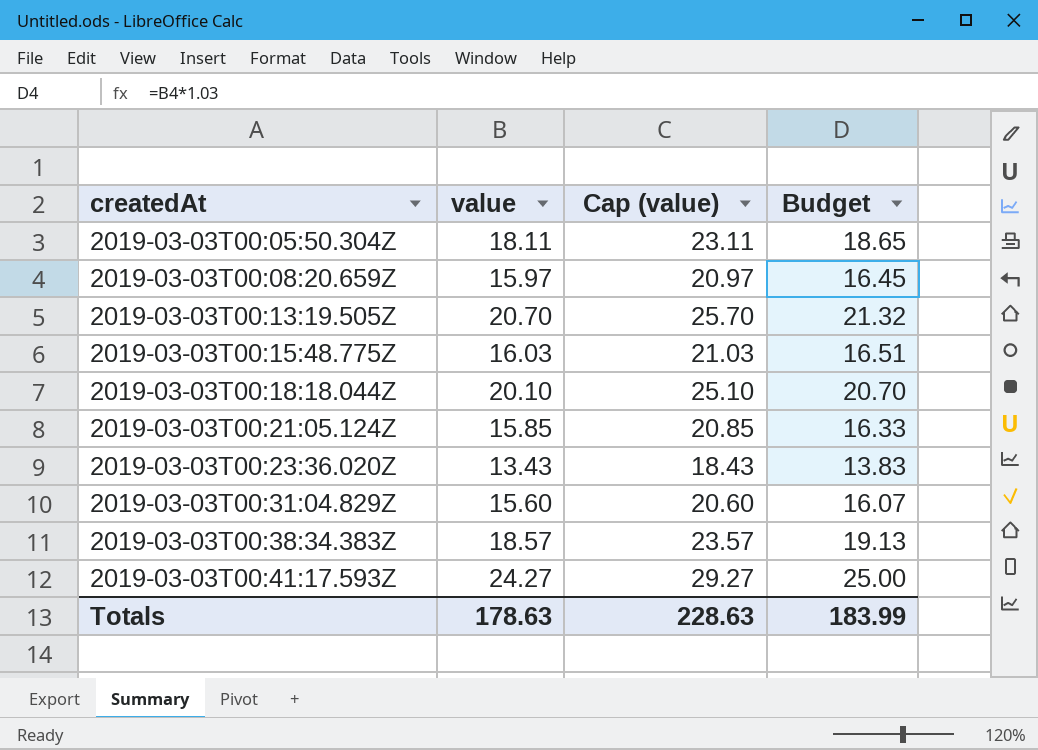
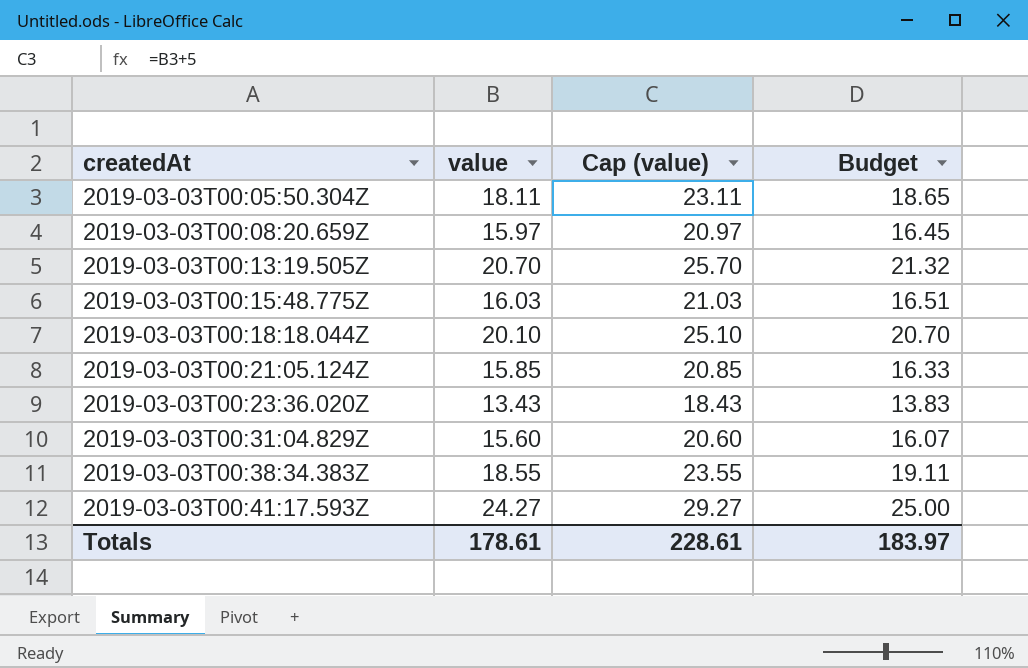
2019-03-03T00:38:34.383Z | value: 18.57 -> 18.55
2019-03-03T00:38:34.383Z | Cap (value): 23.57 -> 23.55
2019-03-03T00:38:34.383Z | Budget: 19.13 -> 19.11
Totals | value: 178.63 -> 178.61
Totals | Cap (value): 228.63 -> 228.61
Totals | Budget: 183.99 -> 183.97

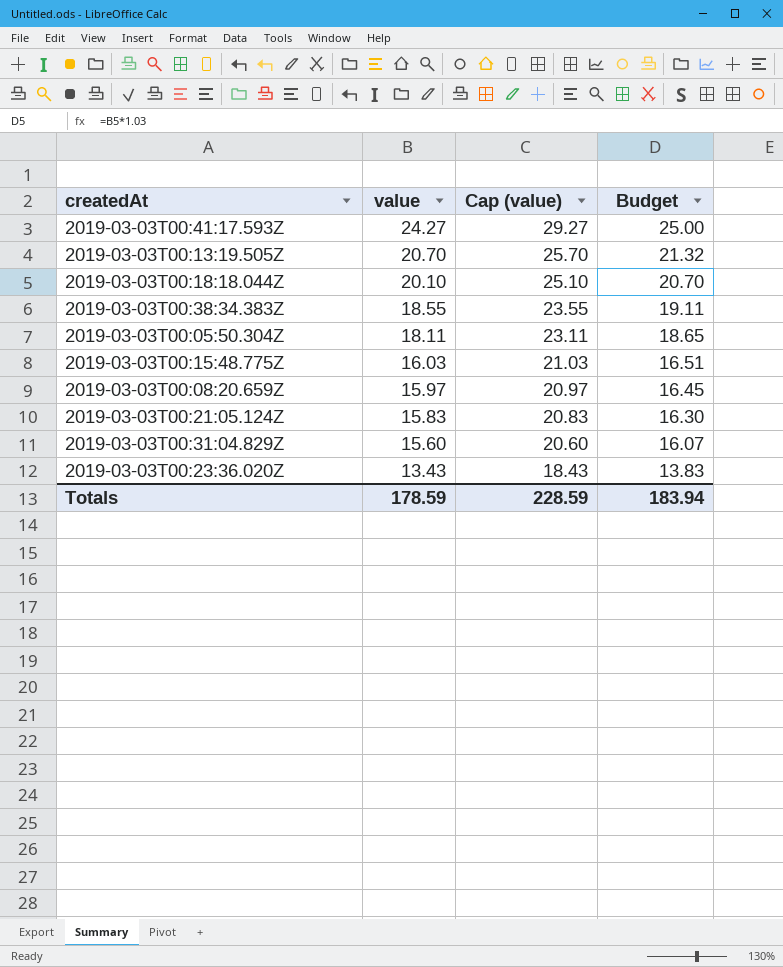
row order: createdAt ascending -> value descending
2019-03-03T00:21:05.124Z | value: 15.85 -> 15.83
2019-03-03T00:21:05.124Z | Cap (value): 20.85 -> 20.83
2019-03-03T00:21:05.124Z | Budget: 16.33 -> 16.30
Totals | value: 178.61 -> 178.59
Totals | Cap (value): 228.61 -> 228.59
Totals | Budget: 183.97 -> 183.94

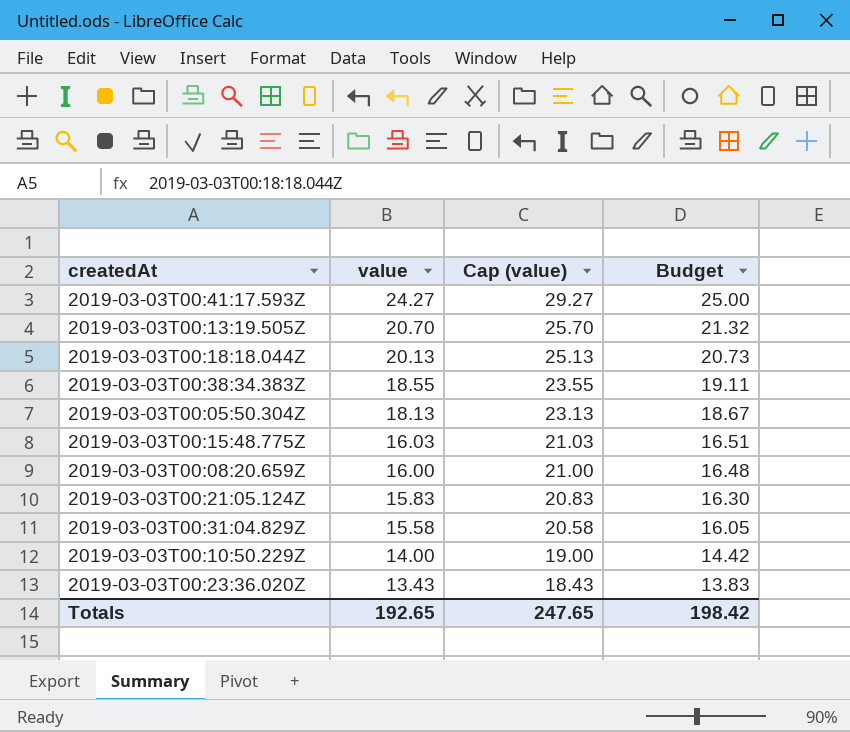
2019-03-03T00:18:18.044Z | value: 20.10 -> 20.13
2019-03-03T00:18:18.044Z | Cap (value): 25.10 -> 25.13
2019-03-03T00:18:18.044Z | Budget: 20.70 -> 20.73
2019-03-03T00:05:50.304Z | value: 18.11 -> 18.13
2019-03-03T00:05:50.304Z | Cap (value): 23.11 -> 23.13
2019-03-03T00:05:50.304Z | Budget: 18.65 -> 18.67
2019-03-03T00:08:20.659Z | value: 15.97 -> 16.00
2019-03-03T00:08:20.659Z | Cap (value): 20.97 -> 21.00
2019-03-03T00:08:20.659Z | Budget: 16.45 -> 16.48
2019-03-03T00:31:04.829Z | value: 15.60 -> 15.58
2019-03-03T00:31:04.829Z | Cap (value): 20.60 -> 20.58
2019-03-03T00:31:04.829Z | Budget: 16.07 -> 16.05
row 2019-03-03T00:10:50.229Z: none -> 14.00 | 19.00 | 14.42
Totals | value: 178.59 -> 192.65
Totals | Cap (value): 228.59 -> 247.65
Totals | Budget: 183.94 -> 198.42

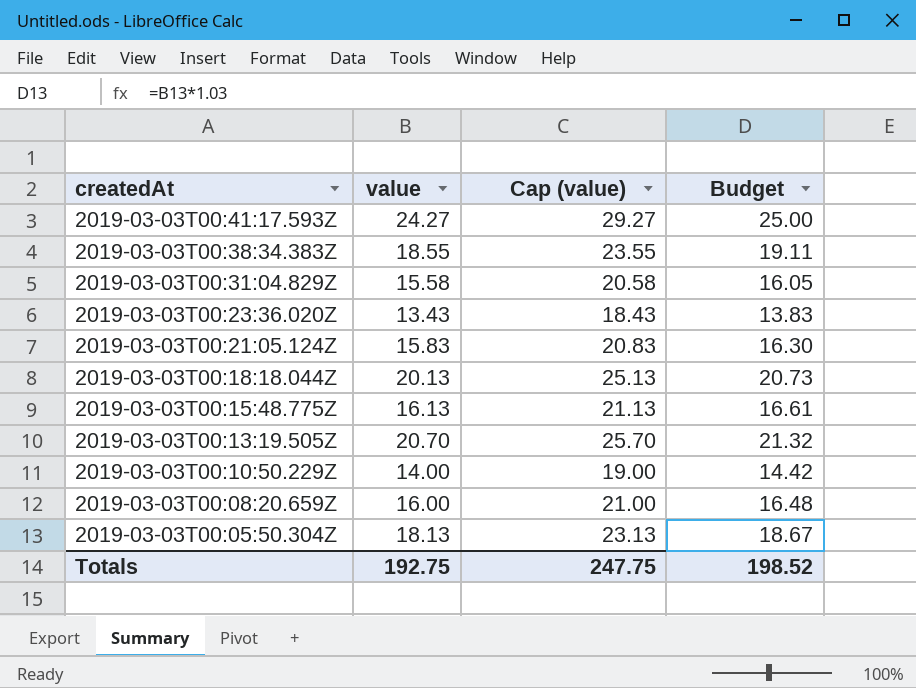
row order: value descending -> createdAt descending
2019-03-03T00:15:48.775Z | value: 16.03 -> 16.13
2019-03-03T00:15:48.775Z | Cap (value): 21.03 -> 21.13
2019-03-03T00:15:48.775Z | Budget: 16.51 -> 16.61
Totals | value: 192.65 -> 192.75
Totals | Cap (value): 247.65 -> 247.75
Totals | Budget: 198.42 -> 198.52

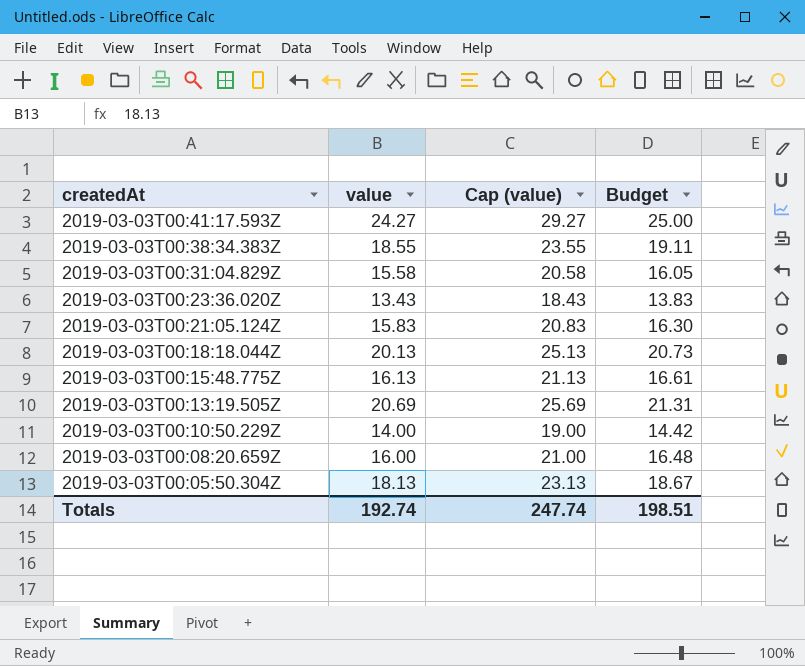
2019-03-03T00:13:19.505Z | value: 20.70 -> 20.69
2019-03-03T00:13:19.505Z | Cap (value): 25.70 -> 25.69
2019-03-03T00:13:19.505Z | Budget: 21.32 -> 21.31
Totals | value: 192.75 -> 192.74
Totals | Cap (value): 247.75 -> 247.74
Totals | Budget: 198.52 -> 198.51

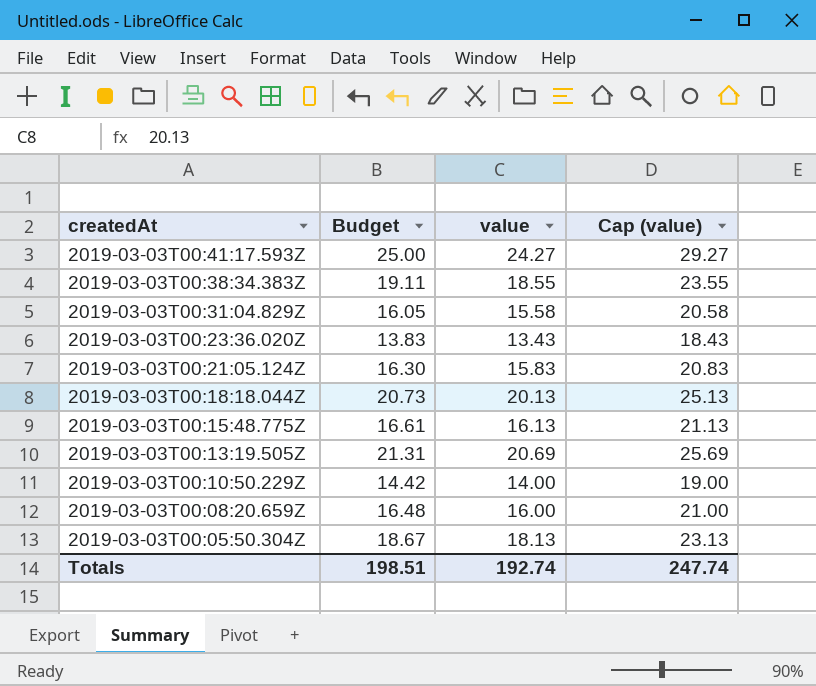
column Budget | position: 4 -> 2

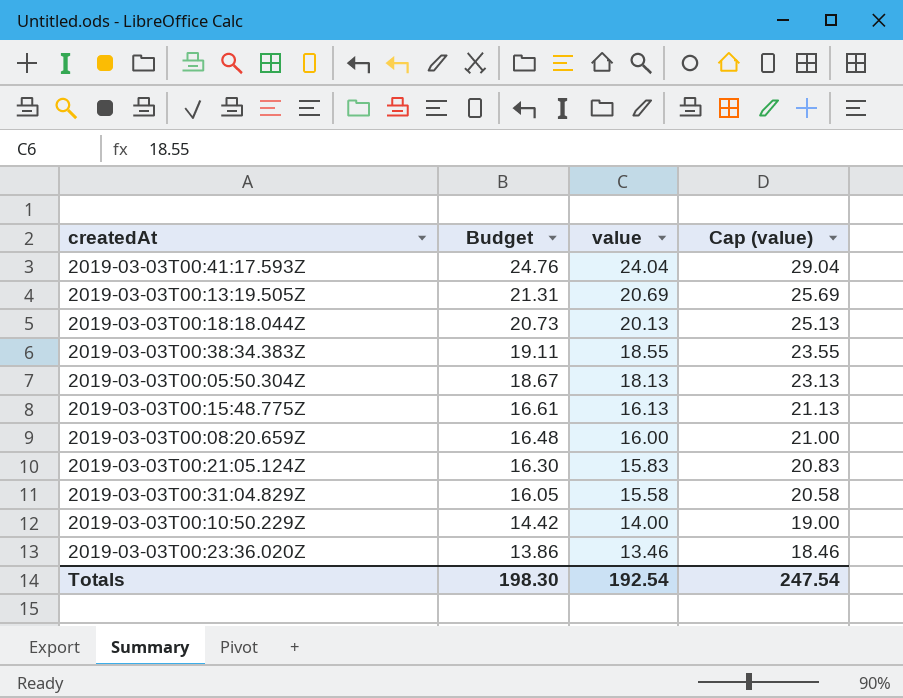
row order: createdAt descending -> Budget descending
2019-03-03T00:41:17.593Z | Budget: 25.00 -> 24.76
2019-03-03T00:41:17.593Z | value: 24.27 -> 24.04
2019-03-03T00:41:17.593Z | Cap (value): 29.27 -> 29.04
2019-03-03T00:23:36.020Z | Budget: 13.83 -> 13.86
2019-03-03T00:23:36.020Z | value: 13.43 -> 13.46
2019-03-03T00:23:36.020Z | Cap (value): 18.43 -> 18.46
Totals | Budget: 198.51 -> 198.30
Totals | value: 192.74 -> 192.54
Totals | Cap (value): 247.74 -> 247.54

